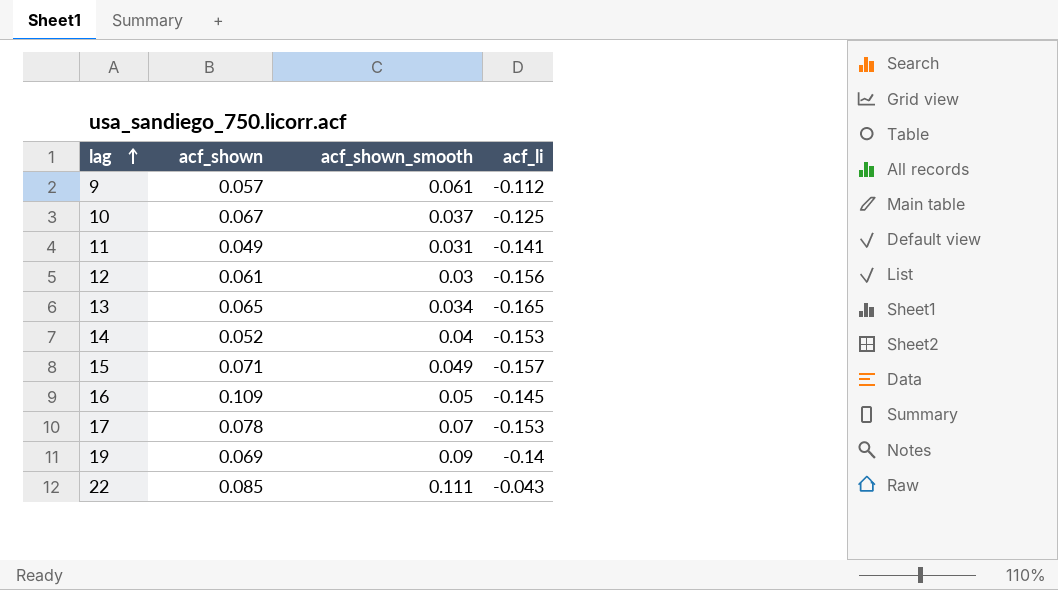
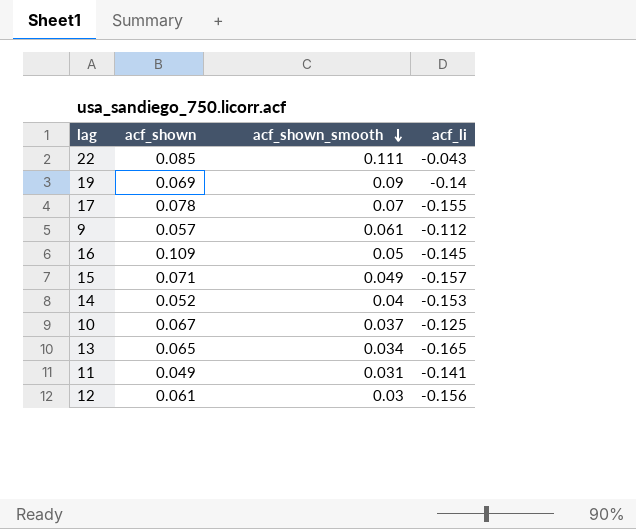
row order: lag ascending -> acf_shown_smooth descending
17 | acf_li: -0.153 -> -0.155

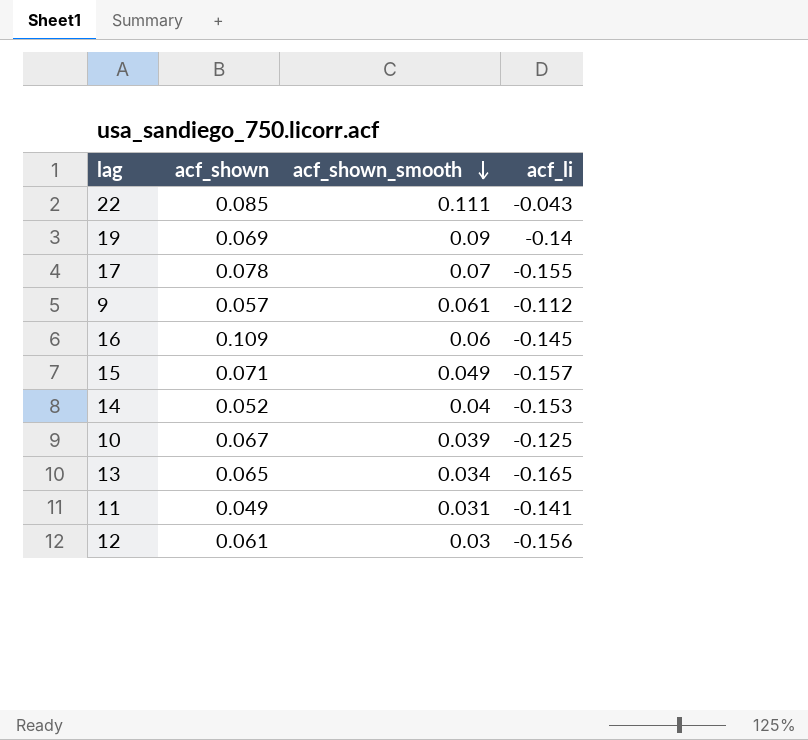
16 | acf_shown_smooth: 0.05 -> 0.06
10 | acf_shown_smooth: 0.037 -> 0.039

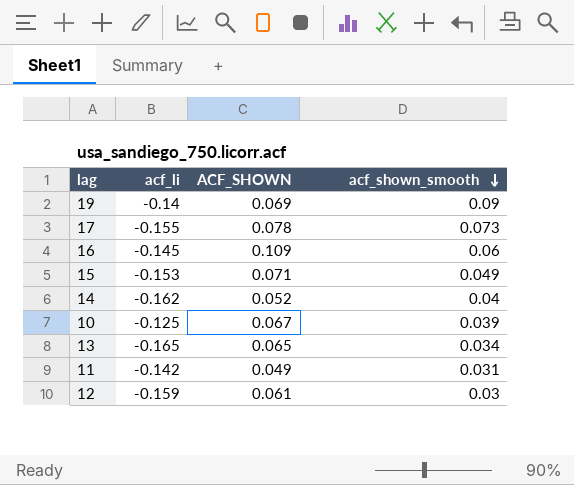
column acf_li | position: 4 -> 2
column name: acf_shown -> ACF_SHOWN
row 22: 0.085 | 0.111 | -0.043 -> none
row 9: 0.057 | 0.061 | -0.112 -> none
17 | acf_shown_smooth: 0.07 -> 0.073
15 | acf_li: -0.157 -> -0.153
14 | acf_li: -0.153 -> -0.162
11 | acf_li: -0.141 -> -0.142
12 | acf_li: -0.156 -> -0.159

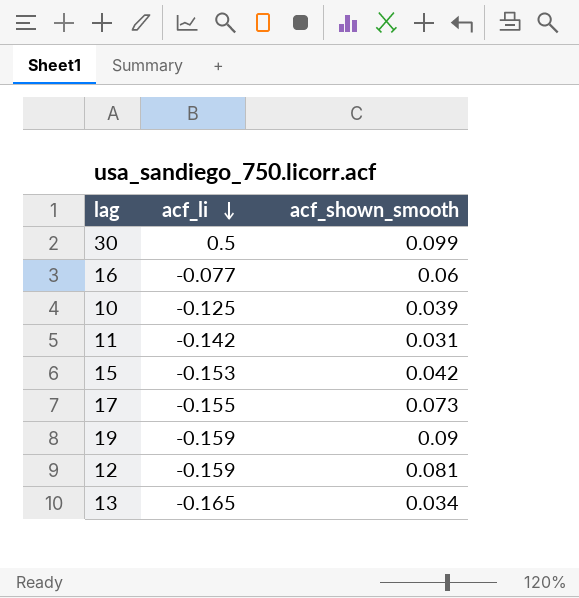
row order: acf_shown_smooth descending -> acf_li descending
column ACF_SHOWN | position: 3 -> none
row 14: -0.162 | 0.052 | 0.04 -> none
row 30: none -> 0.5 | 0.099
16 | acf_li: -0.145 -> -0.077
15 | acf_shown_smooth: 0.049 -> 0.042
19 | acf_li: -0.14 -> -0.159
12 | acf_shown_smooth: 0.03 -> 0.081

